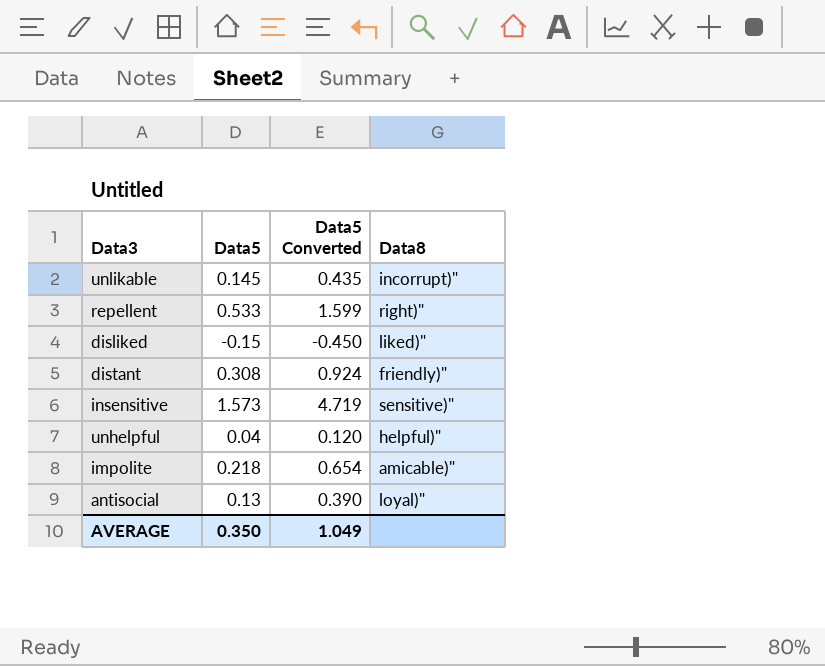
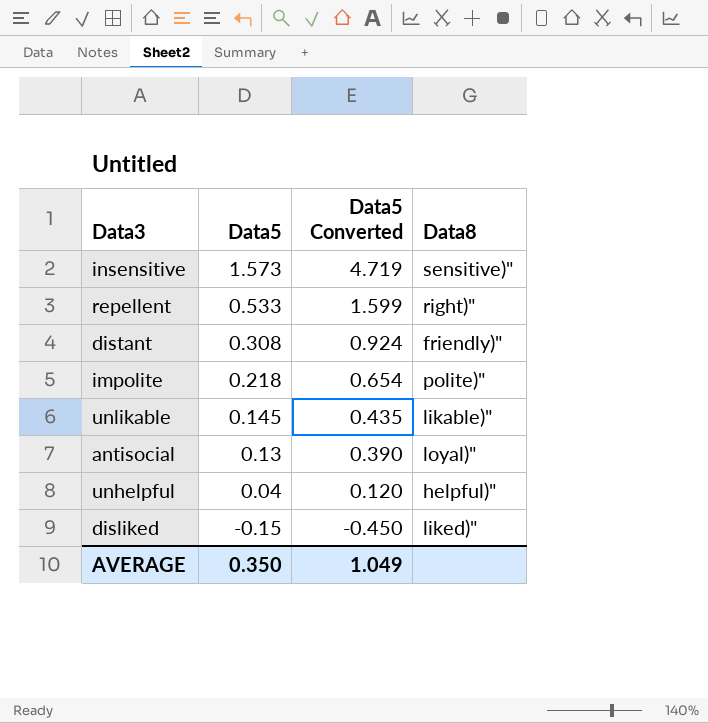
row order: none -> Data5 descending
impolite | Data8: amicable)" -> polite)"
unlikable | Data8: incorrupt)" -> likable)"

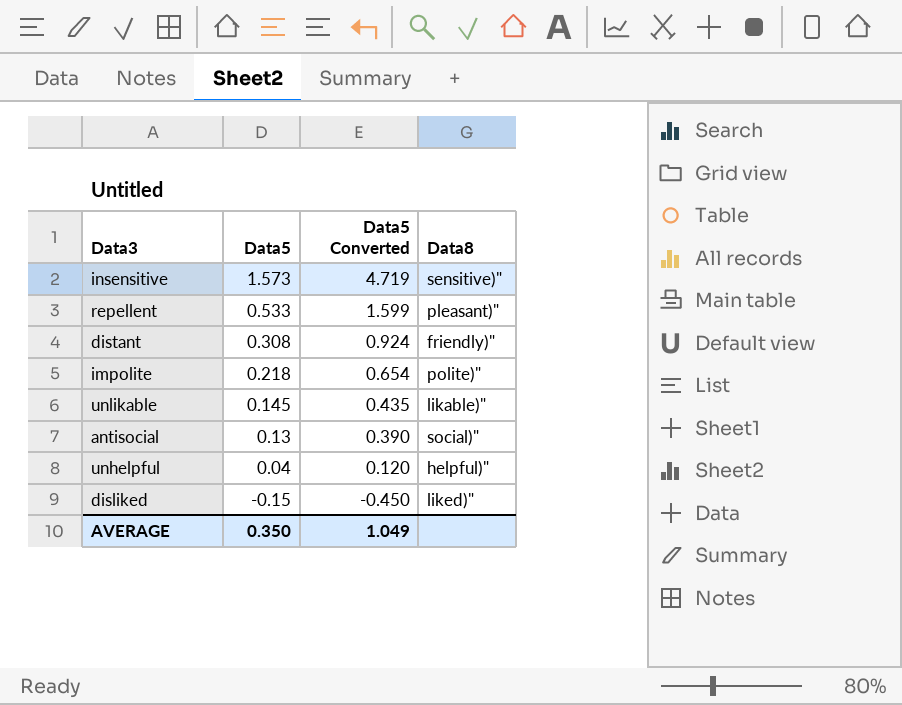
repellent | Data8: right)" -> pleasant)"
antisocial | Data8: loyal)" -> social)"

